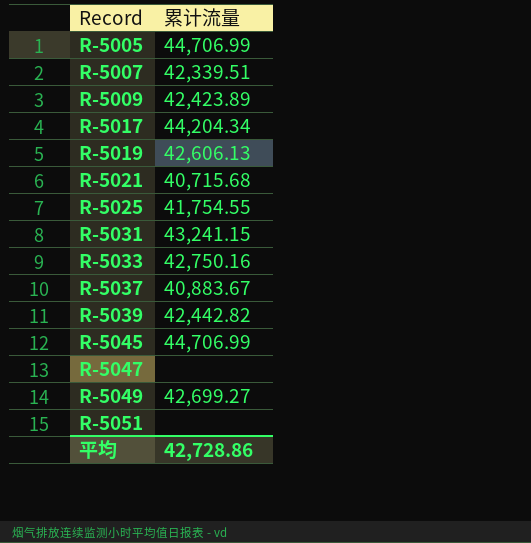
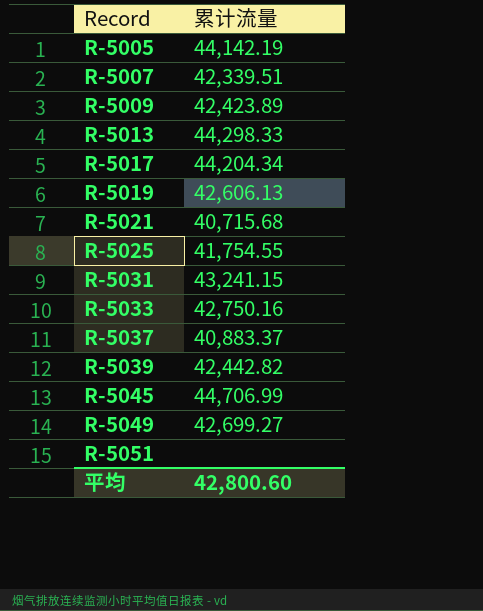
row R-5047: none -> none
R-5005 | 累计流量: 44,706.99 -> 44,142.19
row R-5013: none -> 44,298.33
R-5037 | 累计流量: 40,883.67 -> 40,883.37
平均 | 累计流量: 42,728.86 -> 42,800.60

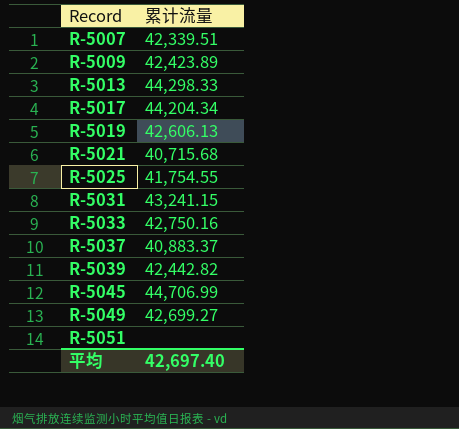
row R-5005: 44,142.19 -> none
平均 | 累计流量: 42,800.60 -> 42,697.40

